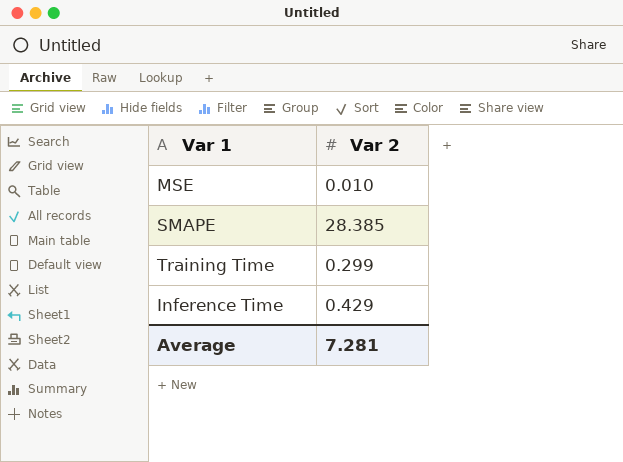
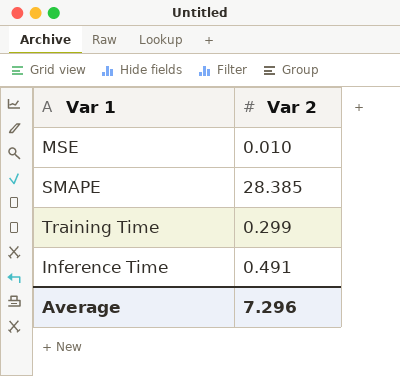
Inference Time | Var 2: 0.429 -> 0.491
Average | Var 2: 7.281 -> 7.296

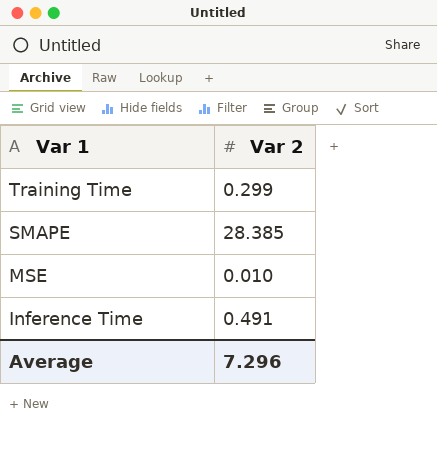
row order: none -> Var 1 descending

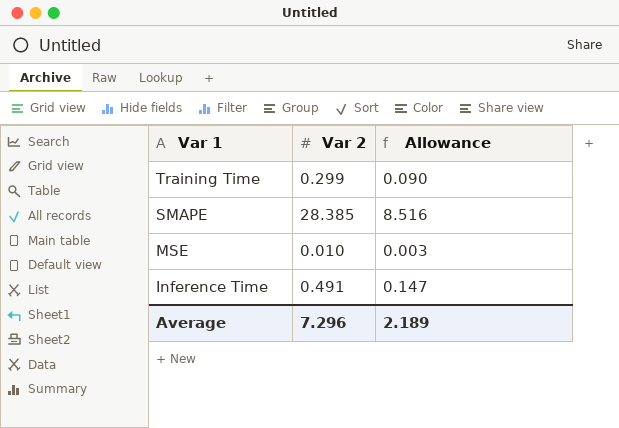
column Allowance | formula: none -> [Var 2] * 0.3

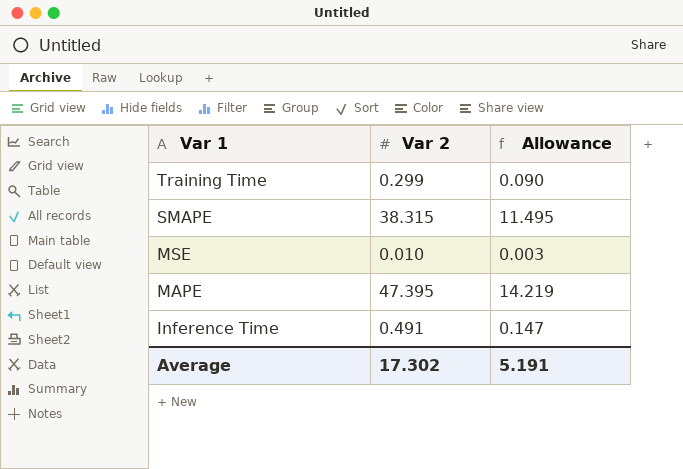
SMAPE | Var 2: 28.385 -> 38.315
SMAPE | Allowance: 8.516 -> 11.495
row MAPE: none -> 47.395 | 14.219
Average | Var 2: 7.296 -> 17.302
Average | Allowance: 2.189 -> 5.191

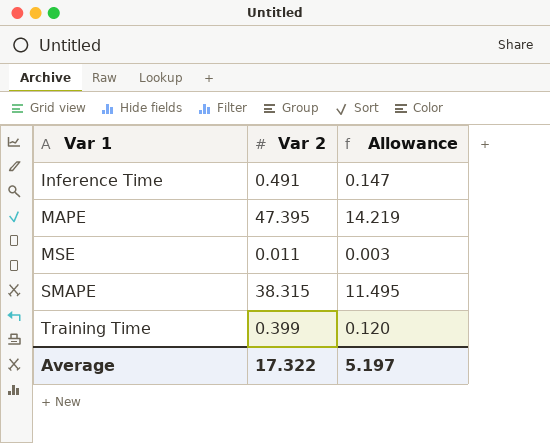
row order: Var 1 descending -> Var 1 ascending
MSE | Var 2: 0.010 -> 0.011
Training Time | Var 2: 0.299 -> 0.399
Training Time | Allowance: 0.090 -> 0.120
Average | Var 2: 17.302 -> 17.322
Average | Allowance: 5.191 -> 5.197

